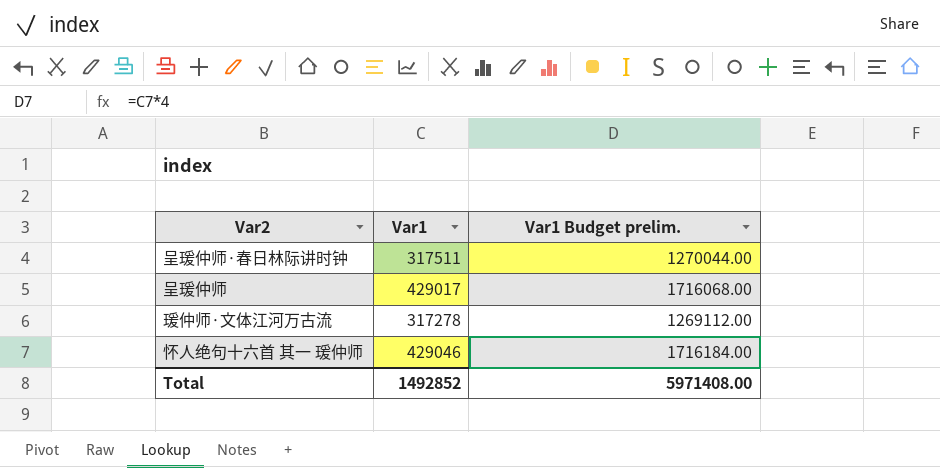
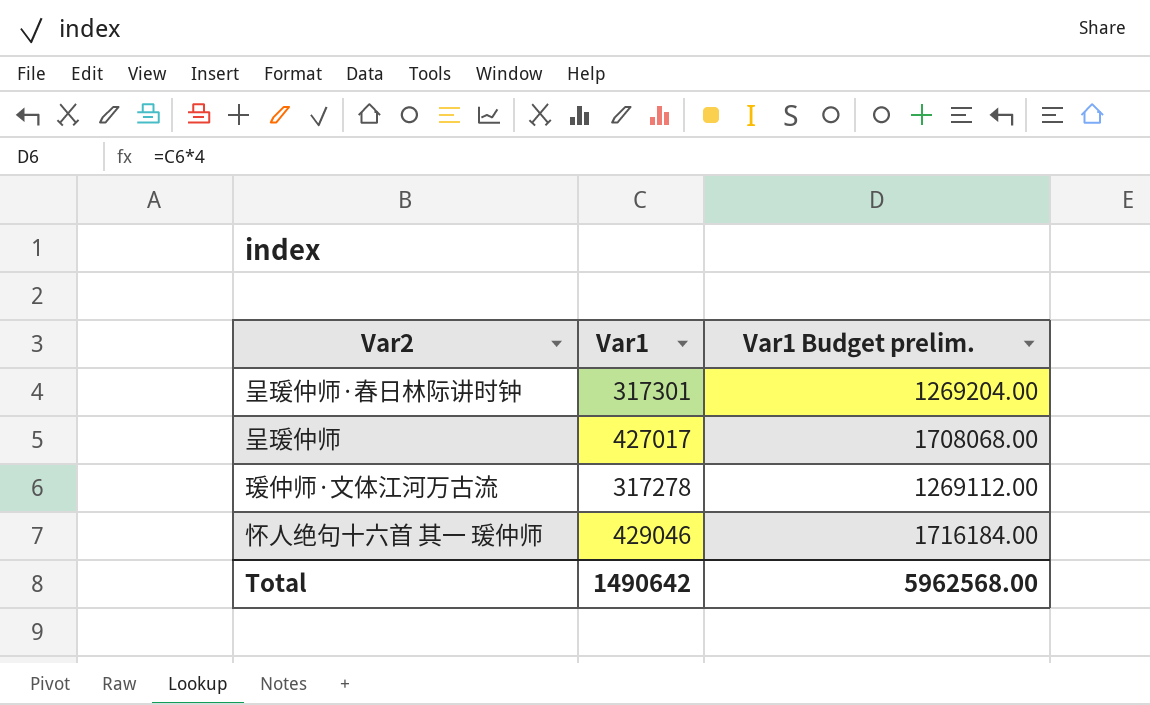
呈瑗仲师·春日林际讲时钟 | Var1: 317511 -> 317301
呈瑗仲师·春日林际讲时钟 | Var1 Budget prelim.: 1270044.00 -> 1269204.00
呈瑗仲师 | Var1: 429017 -> 427017
呈瑗仲师 | Var1 Budget prelim.: 1716068.00 -> 1708068.00
Total | Var1: 1492852 -> 1490642
Total | Var1 Budget prelim.: 5971408.00 -> 5962568.00

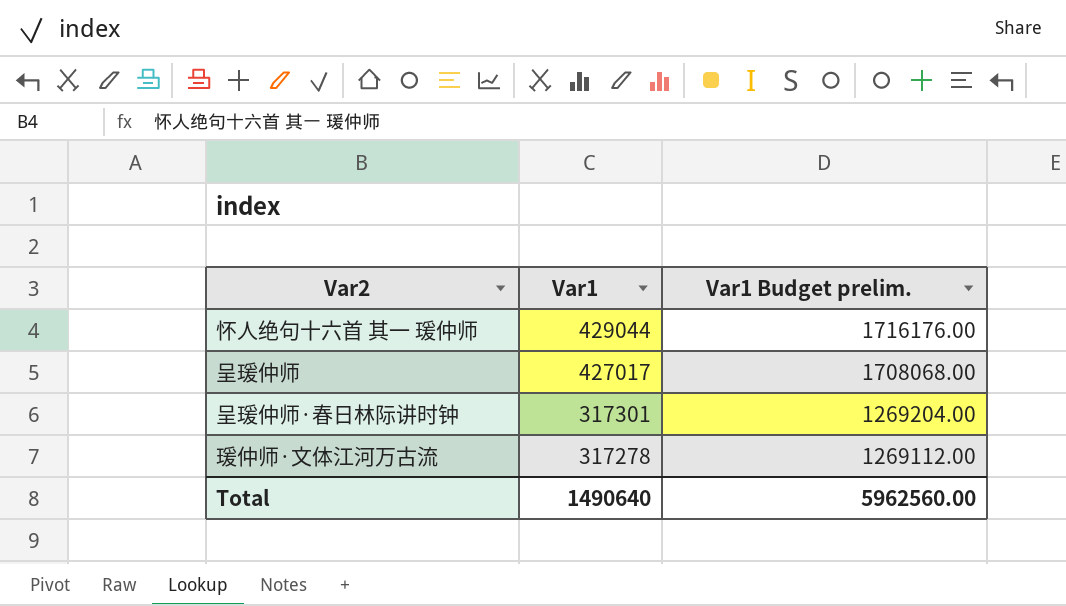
row order: none -> Var1 descending
怀人绝句十六首 其一 瑗仲师 | Var1: 429046 -> 429044
怀人绝句十六首 其一 瑗仲师 | Var1 Budget prelim.: 1716184.00 -> 1716176.00
Total | Var1: 1490642 -> 1490640
Total | Var1 Budget prelim.: 5962568.00 -> 5962560.00

